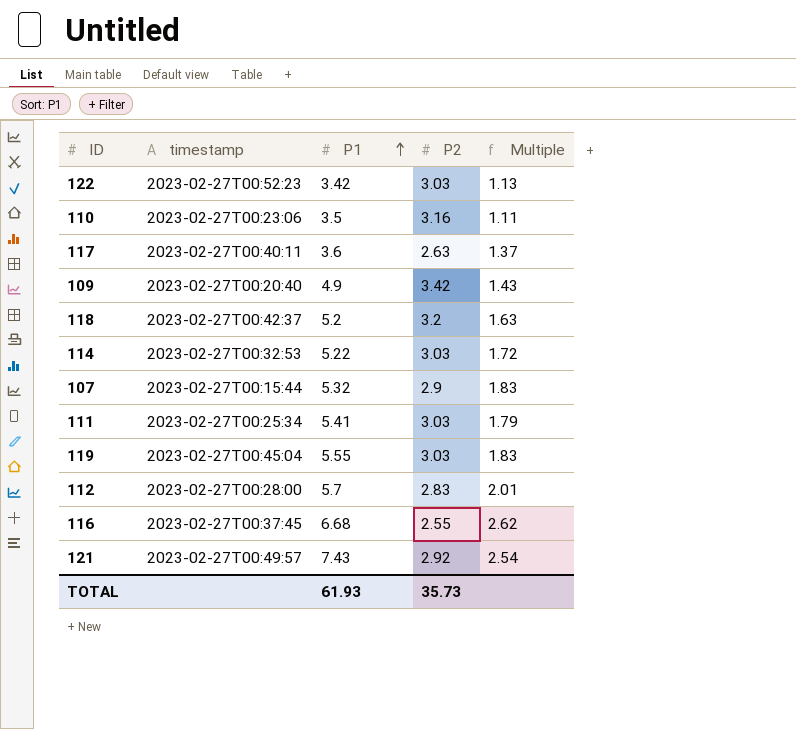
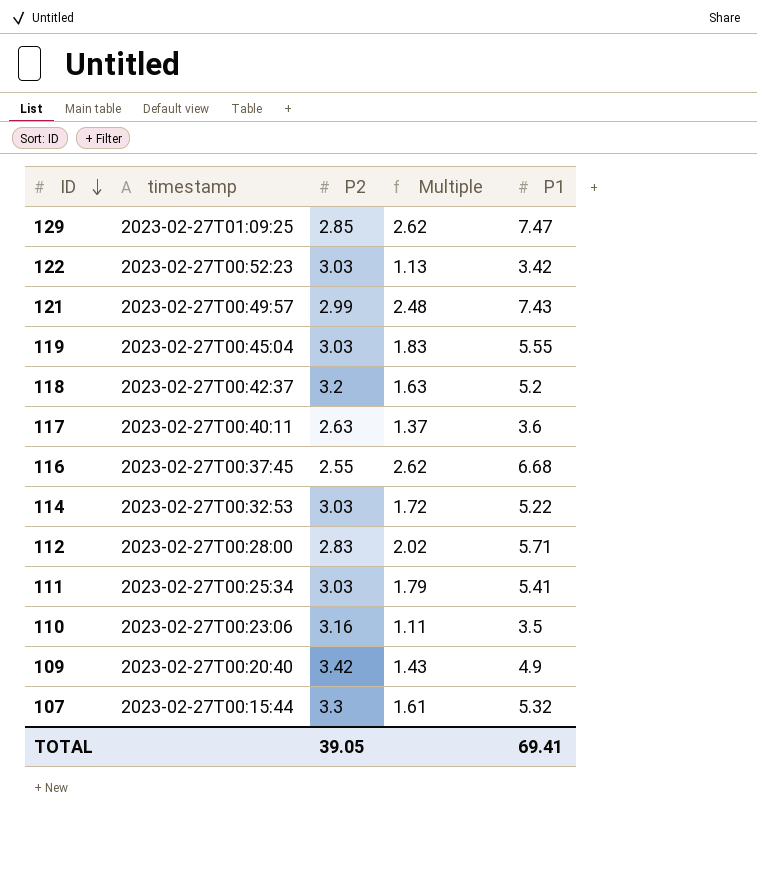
row order: P1 ascending -> ID descending
column P1 | position: 3 -> 5
row 129: none -> 2023-02-27T01:09:25 | 2.85 | 2.62 | 7.47
121 | P2: 2.92 -> 2.99
121 | Multiple: 2.54 -> 2.48
112 | Multiple: 2.01 -> 2.02
112 | P1: 5.7 -> 5.71
107 | P2: 2.9 -> 3.3
107 | Multiple: 1.83 -> 1.61
TOTAL | P2: 35.73 -> 39.05
TOTAL | P1: 61.93 -> 69.41

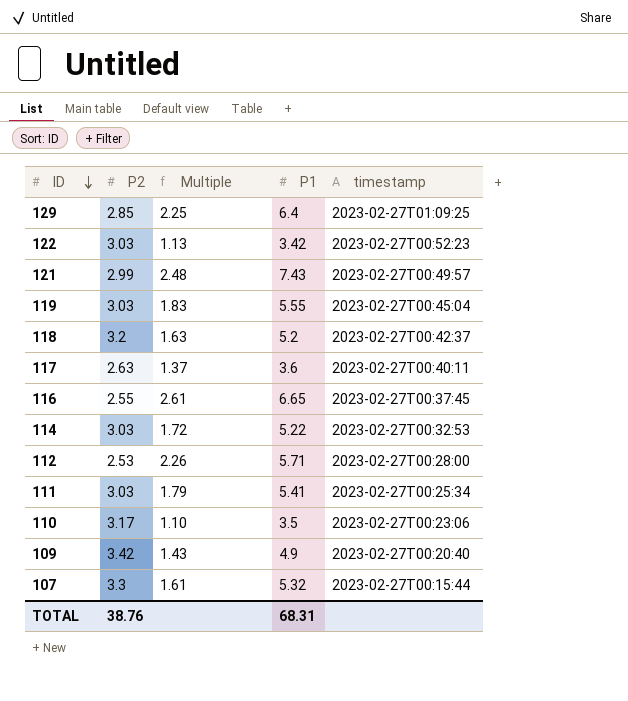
column timestamp | position: 2 -> 5
129 | Multiple: 2.62 -> 2.25
129 | P1: 7.47 -> 6.4
116 | Multiple: 2.62 -> 2.61
116 | P1: 6.68 -> 6.65
112 | P2: 2.83 -> 2.53
112 | Multiple: 2.02 -> 2.26
110 | P2: 3.16 -> 3.17
110 | Multiple: 1.11 -> 1.10
TOTAL | P2: 39.05 -> 38.76
TOTAL | P1: 69.41 -> 68.31

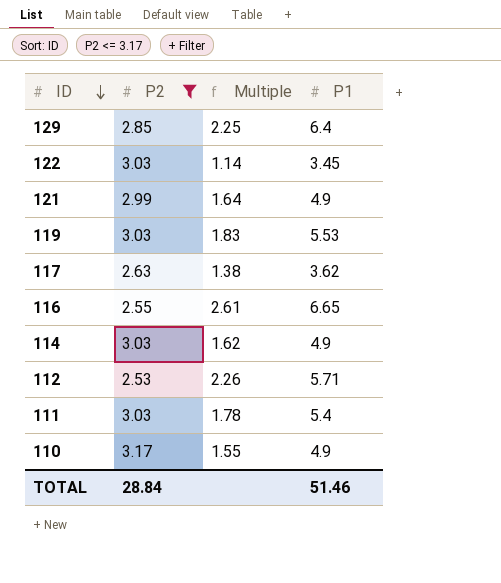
filter: none -> P2 <= 3.17
column timestamp | position: 5 -> none
122 | Multiple: 1.13 -> 1.14
122 | P1: 3.42 -> 3.45
121 | Multiple: 2.48 -> 1.64
121 | P1: 7.43 -> 4.9
119 | P1: 5.55 -> 5.53
117 | Multiple: 1.37 -> 1.38
117 | P1: 3.6 -> 3.62
114 | Multiple: 1.72 -> 1.62
114 | P1: 5.22 -> 4.9
111 | Multiple: 1.79 -> 1.78
111 | P1: 5.41 -> 5.4
110 | Multiple: 1.10 -> 1.55
110 | P1: 3.5 -> 4.9
TOTAL | P2: 38.76 -> 28.84
TOTAL | P1: 68.31 -> 51.46

